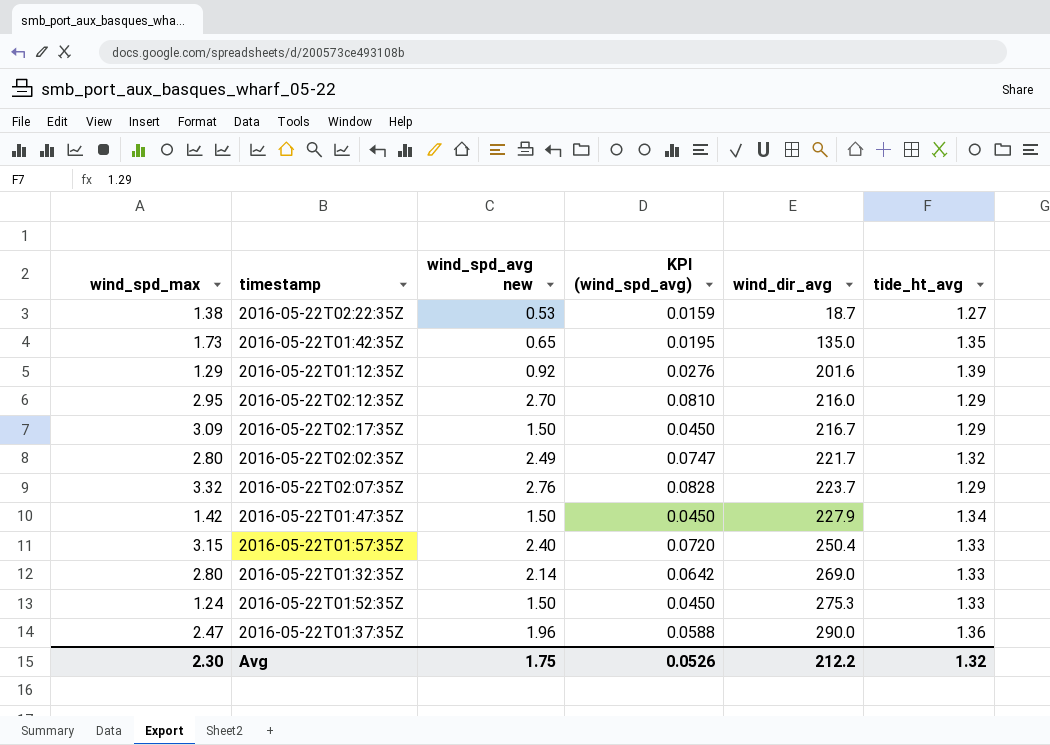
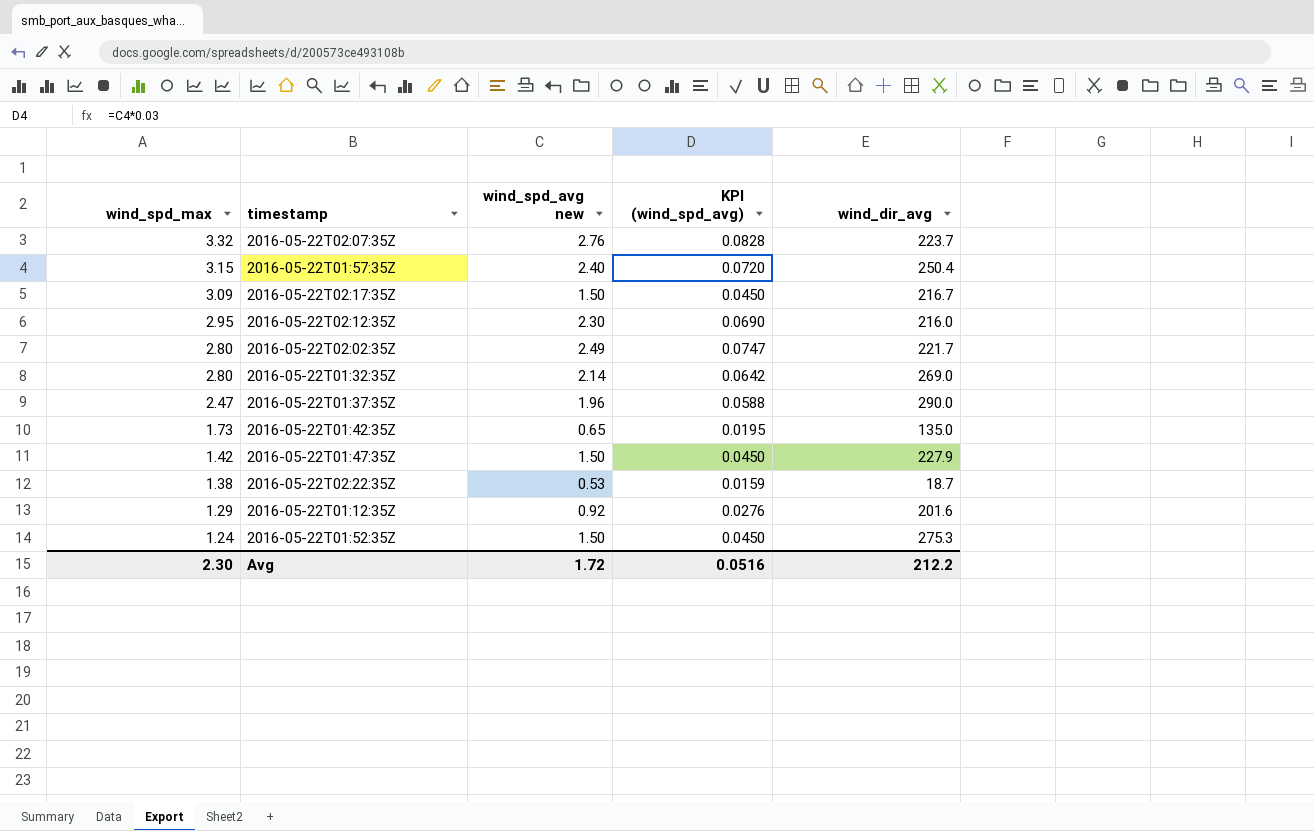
row order: wind_dir_avg ascending -> wind_spd_max descending
column tide_ht_avg | position: 6 -> none
2016-05-22T02:12:35Z | wind_spd_avg new: 2.70 -> 2.30
2016-05-22T02:12:35Z | KPI (wind_spd_avg): 0.0810 -> 0.0690
Avg | wind_spd_avg new: 1.75 -> 1.72
Avg | KPI (wind_spd_avg): 0.0526 -> 0.0516

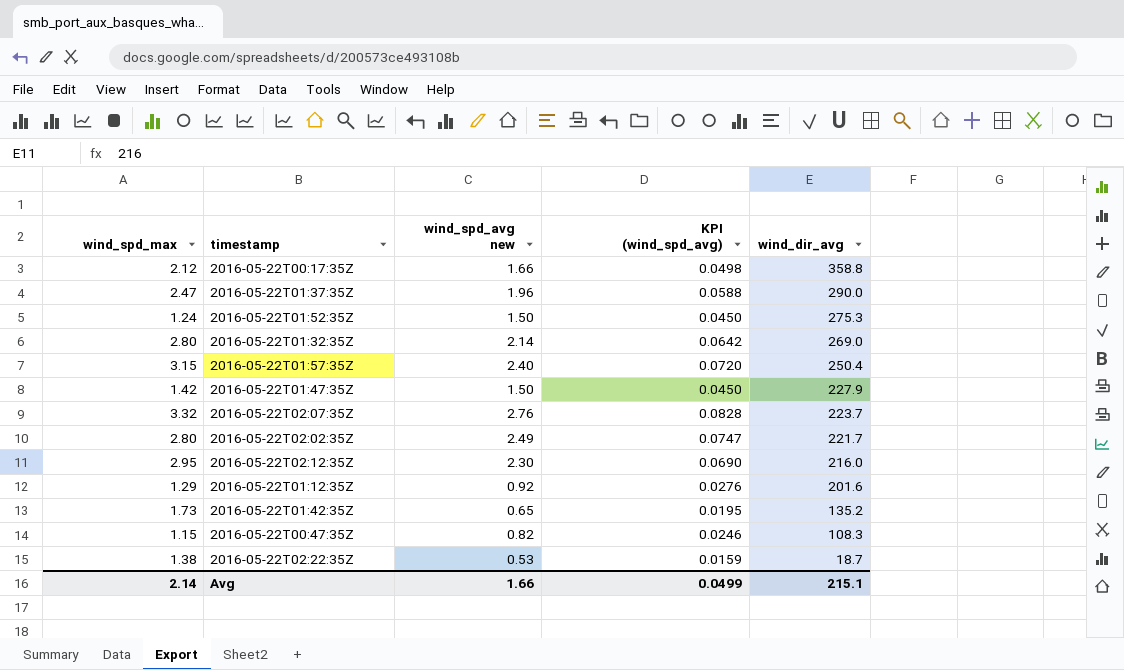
row order: wind_spd_max descending -> wind_dir_avg descending
row 2016-05-22T02:17:35Z: 3.09 | 1.50 | 0.0450 | 216.7 -> none
row 2016-05-22T00:17:35Z: none -> 2.12 | 1.66 | 0.0498 | 358.8
2016-05-22T01:42:35Z | wind_dir_avg: 135.0 -> 135.2
row 2016-05-22T00:47:35Z: none -> 1.15 | 0.82 | 0.0246 | 108.3
Avg | wind_spd_max: 2.30 -> 2.14
Avg | wind_spd_avg new: 1.72 -> 1.66
Avg | KPI (wind_spd_avg): 0.0516 -> 0.0499
Avg | wind_dir_avg: 212.2 -> 215.1

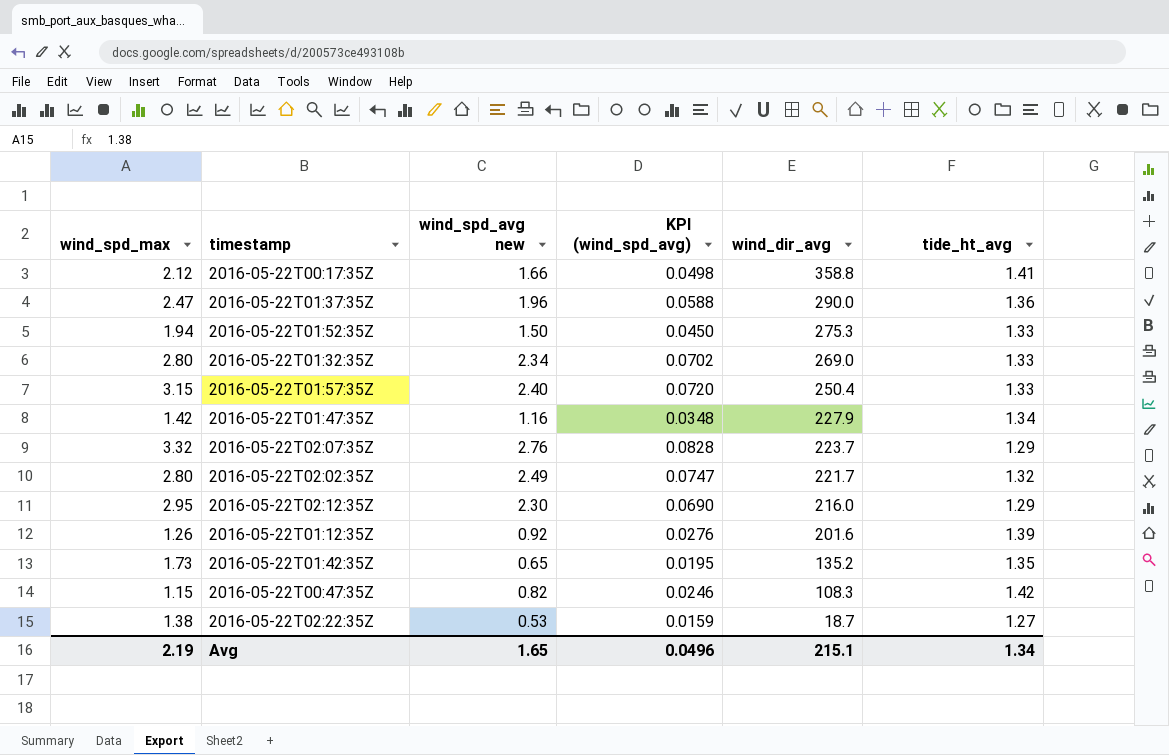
column tide_ht_avg | position: none -> 6
2016-05-22T01:52:35Z | wind_spd_max: 1.24 -> 1.94
2016-05-22T01:32:35Z | wind_spd_avg new: 2.14 -> 2.34
2016-05-22T01:32:35Z | KPI (wind_spd_avg): 0.0642 -> 0.0702
2016-05-22T01:47:35Z | wind_spd_avg new: 1.50 -> 1.16
2016-05-22T01:47:35Z | KPI (wind_spd_avg): 0.0450 -> 0.0348
2016-05-22T01:12:35Z | wind_spd_max: 1.29 -> 1.26
Avg | wind_spd_max: 2.14 -> 2.19
Avg | wind_spd_avg new: 1.66 -> 1.65
Avg | KPI (wind_spd_avg): 0.0499 -> 0.0496

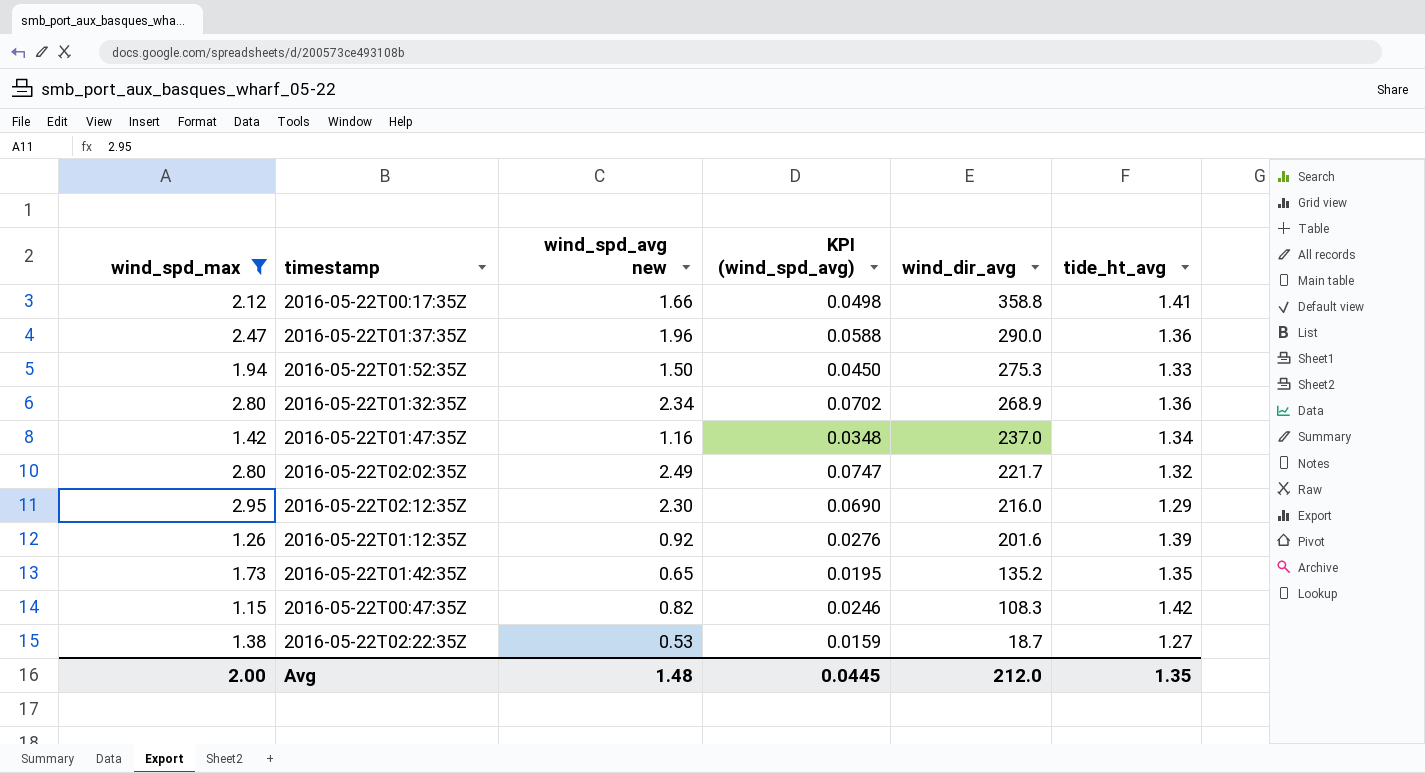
filter: none -> wind_spd_max <= 2.95
2016-05-22T01:32:35Z | wind_dir_avg: 269.0 -> 268.9
2016-05-22T01:32:35Z | tide_ht_avg: 1.33 -> 1.36
2016-05-22T01:47:35Z | wind_dir_avg: 227.9 -> 237.0
Avg | wind_spd_max: 2.19 -> 2.00
Avg | wind_spd_avg new: 1.65 -> 1.48
Avg | KPI (wind_spd_avg): 0.0496 -> 0.0445
Avg | wind_dir_avg: 215.1 -> 212.0
Avg | tide_ht_avg: 1.34 -> 1.35

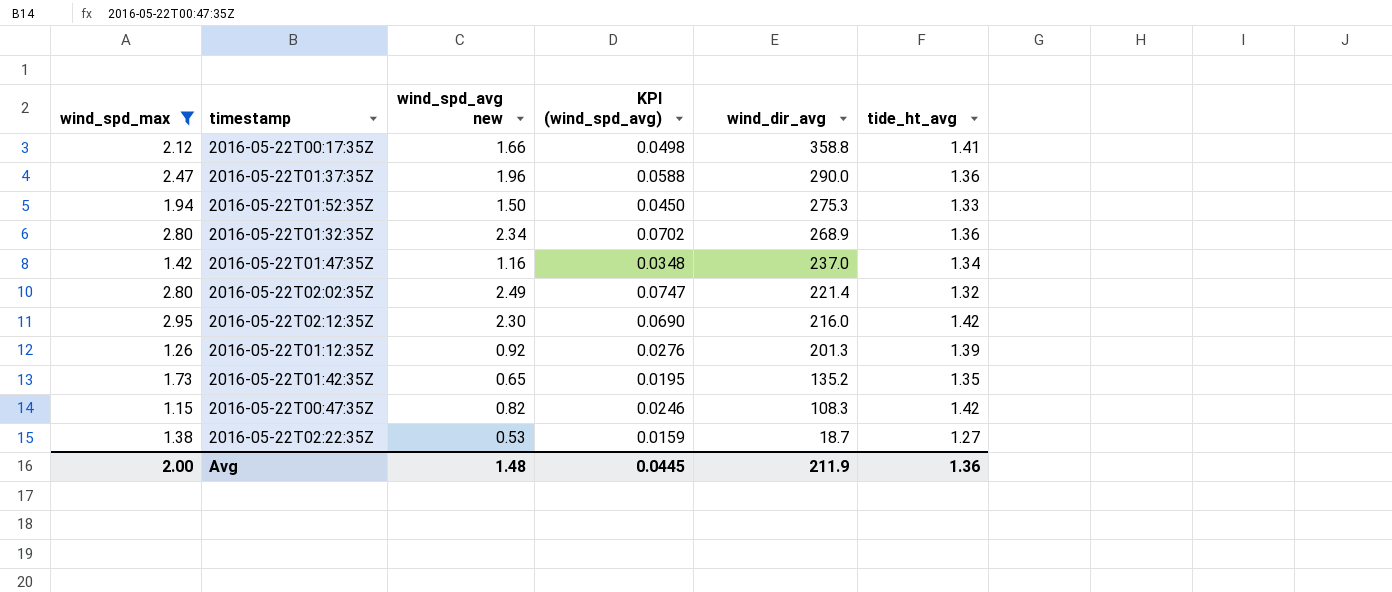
2016-05-22T02:02:35Z | wind_dir_avg: 221.7 -> 221.4
2016-05-22T02:12:35Z | tide_ht_avg: 1.29 -> 1.42
2016-05-22T01:12:35Z | wind_dir_avg: 201.6 -> 201.3
Avg | wind_dir_avg: 212.0 -> 211.9
Avg | tide_ht_avg: 1.35 -> 1.36

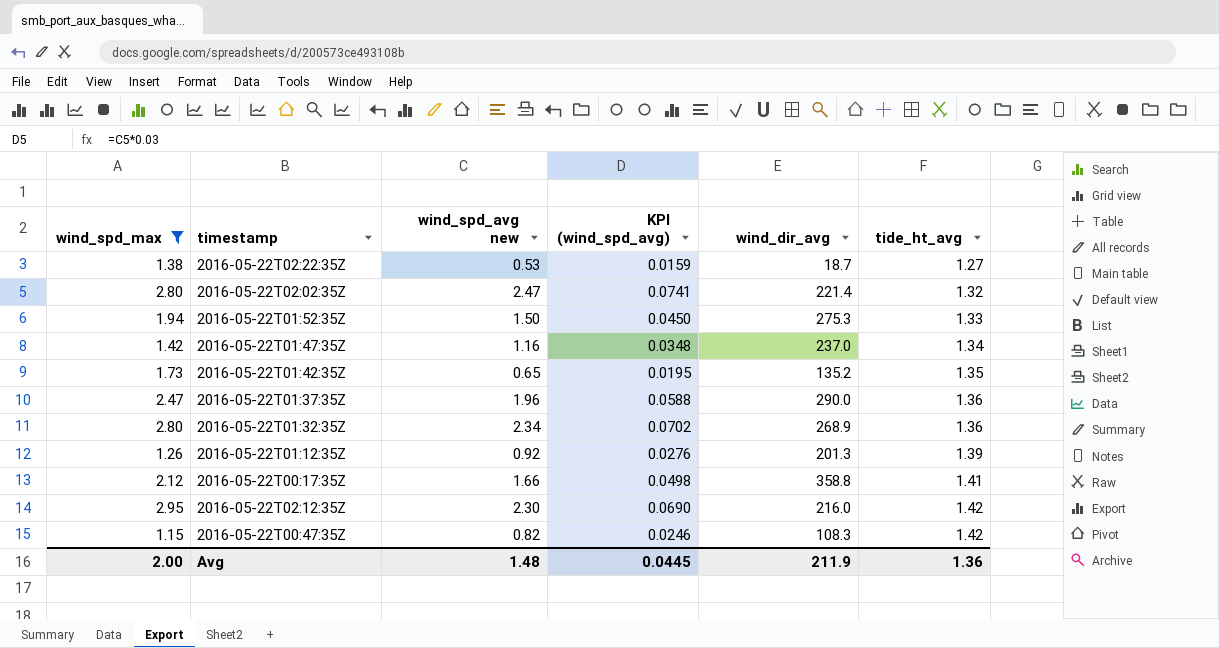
row order: wind_dir_avg descending -> tide_ht_avg ascending
2016-05-22T02:02:35Z | wind_spd_avg new: 2.49 -> 2.47
2016-05-22T02:02:35Z | KPI (wind_spd_avg): 0.0747 -> 0.0741

